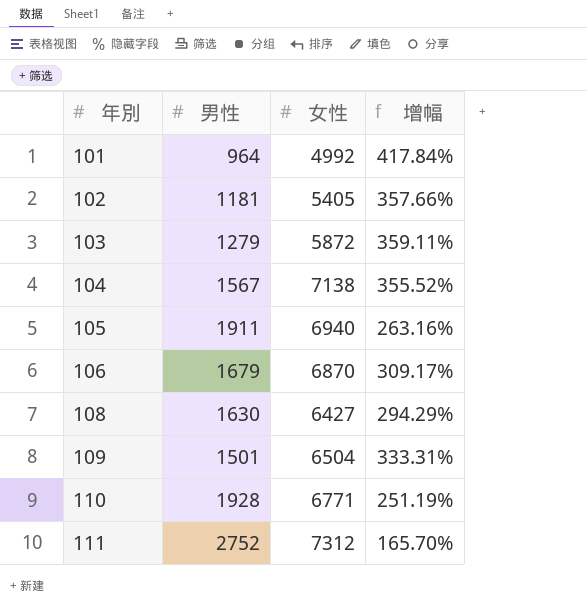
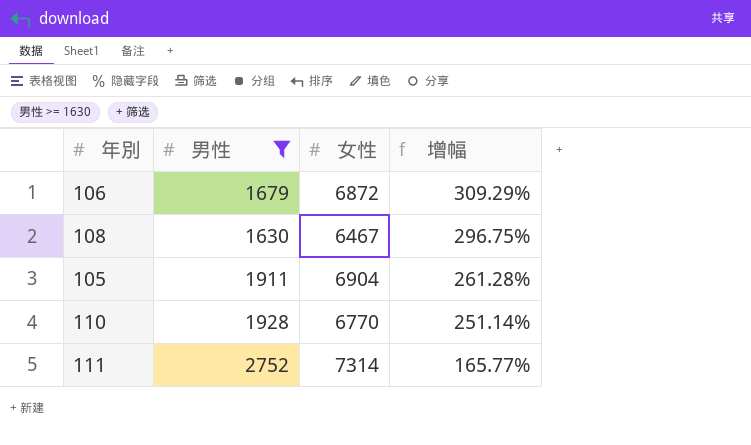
filter: none -> 男性 >= 1630
row order: 年別 ascending -> 增幅 descending
106 | 女性: 6870 -> 6872
106 | 增幅: 309.17% -> 309.29%
108 | 女性: 6427 -> 6467
108 | 增幅: 294.29% -> 296.75%
105 | 女性: 6940 -> 6904
105 | 增幅: 263.16% -> 261.28%
110 | 女性: 6771 -> 6770
110 | 增幅: 251.19% -> 251.14%
111 | 女性: 7312 -> 7314
111 | 增幅: 165.70% -> 165.77%

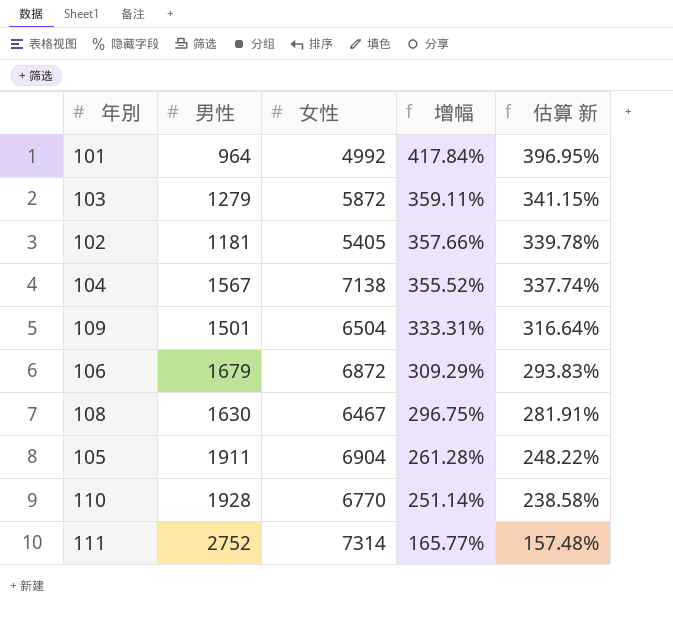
filter: 男性 >= 1630 -> none
column 估算 新 | formula: none -> [增幅] * 0.95

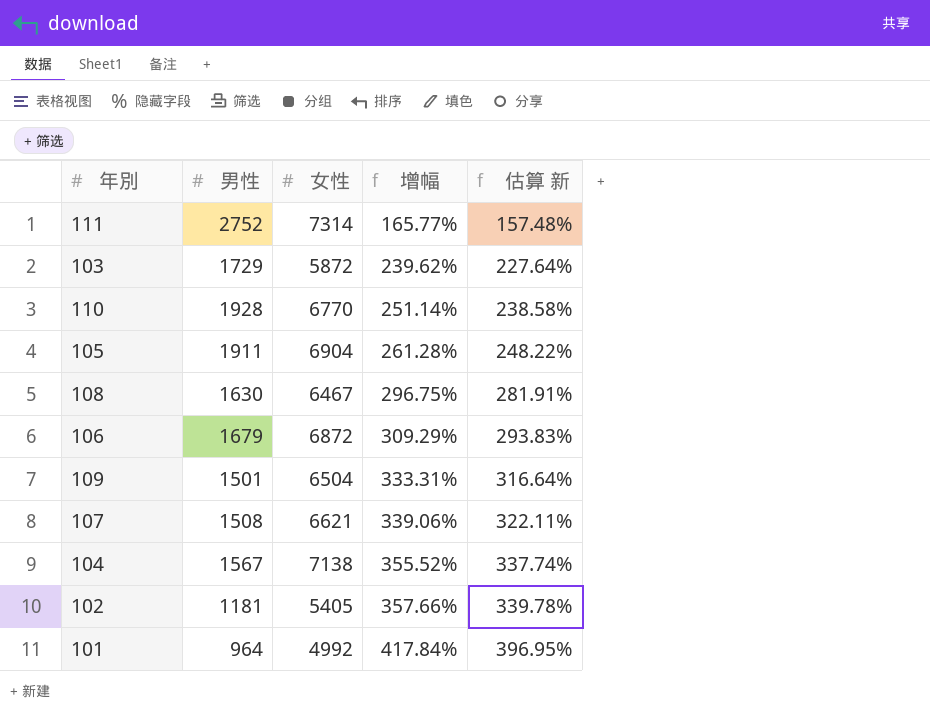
row order: 增幅 descending -> 增幅 ascending
103 | 男性: 1279 -> 1729
103 | 增幅: 359.11% -> 239.62%
103 | 估算 新: 341.15% -> 227.64%
row 107: none -> 1508 | 6621 | 339.06% | 322.11%

